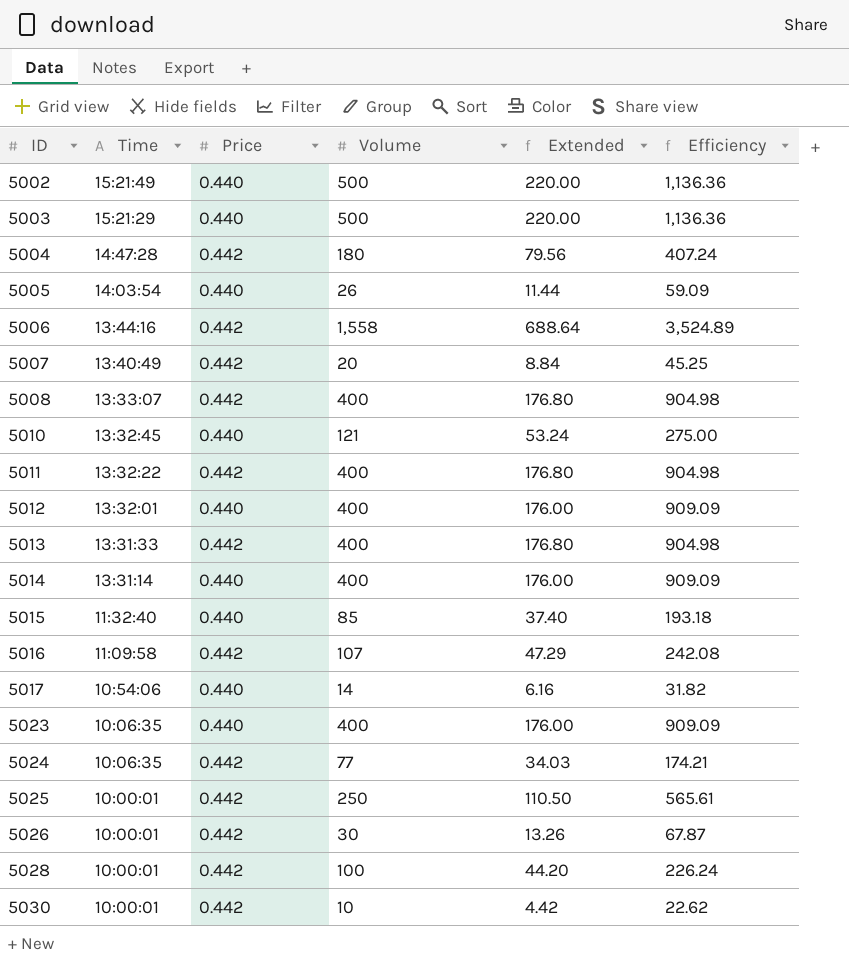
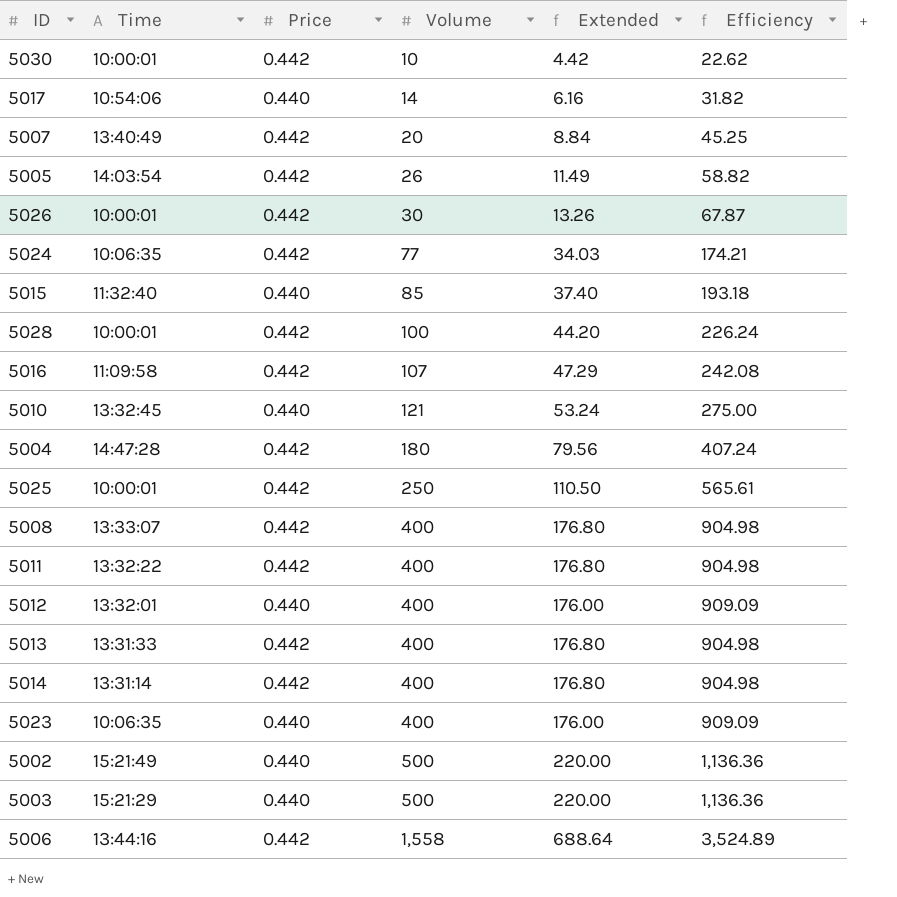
row order: ID ascending -> Volume ascending
5005 | Price: 0.440 -> 0.442
5005 | Extended: 11.44 -> 11.49
5005 | Efficiency: 59.09 -> 58.82
5014 | Price: 0.440 -> 0.442
5014 | Extended: 176.00 -> 176.80
5014 | Efficiency: 909.09 -> 904.98

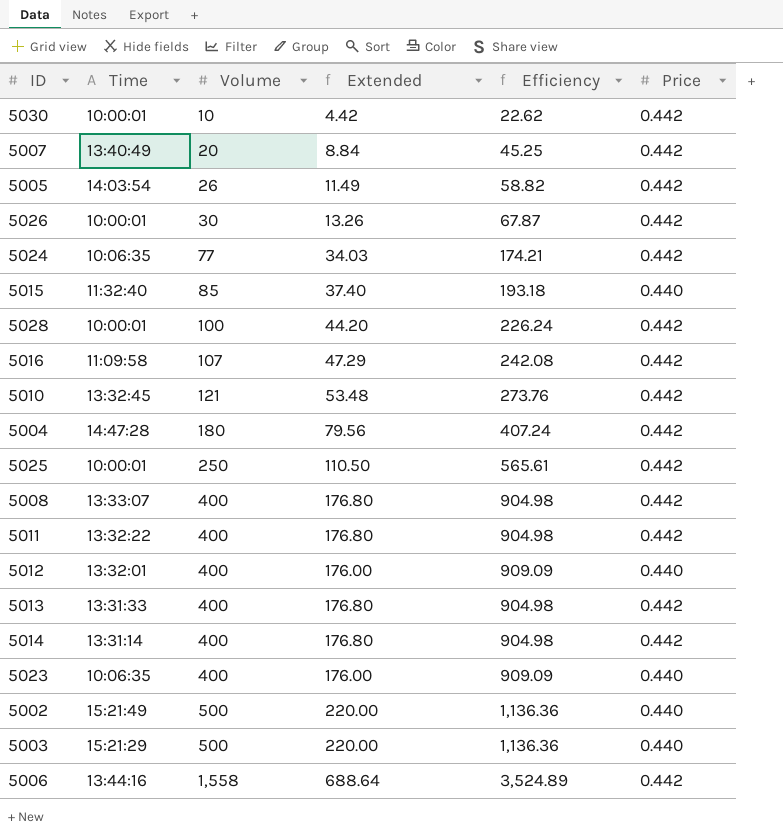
column Price | position: 3 -> 6
row 5017: 10:54:06 | 0.440 | 14 | 6.16 | 31.82 -> none
5010 | Extended: 53.24 -> 53.48
5010 | Efficiency: 275.00 -> 273.76
5010 | Price: 0.440 -> 0.442

